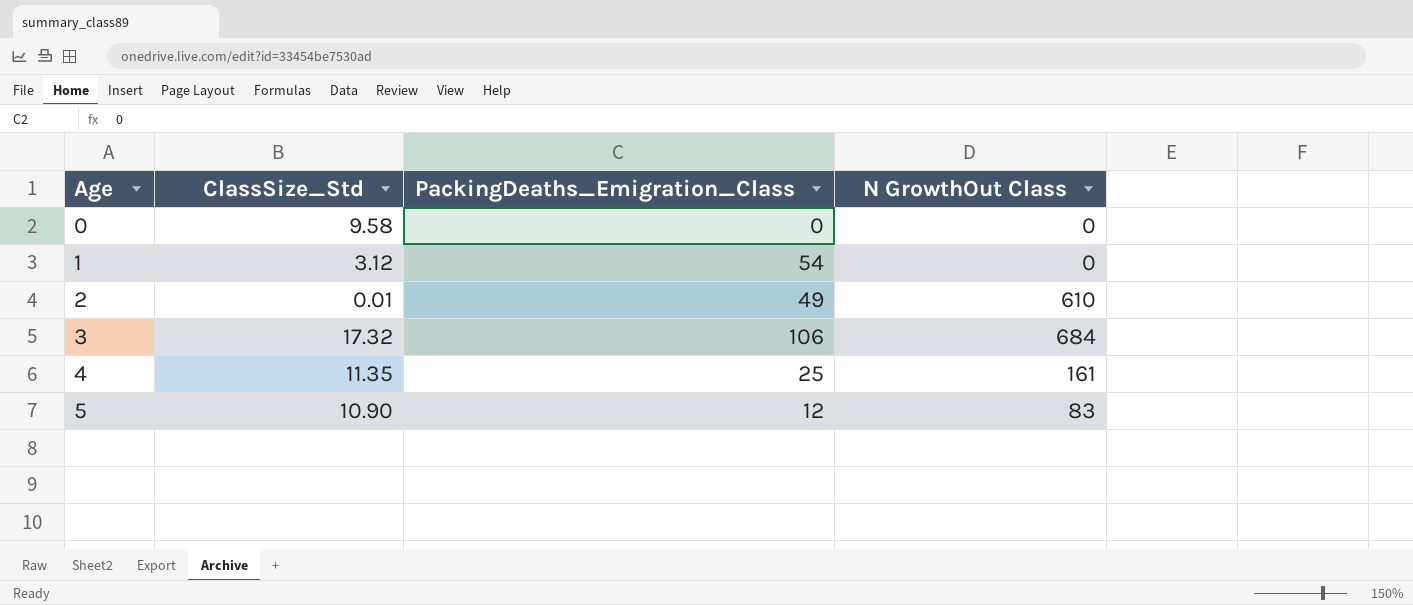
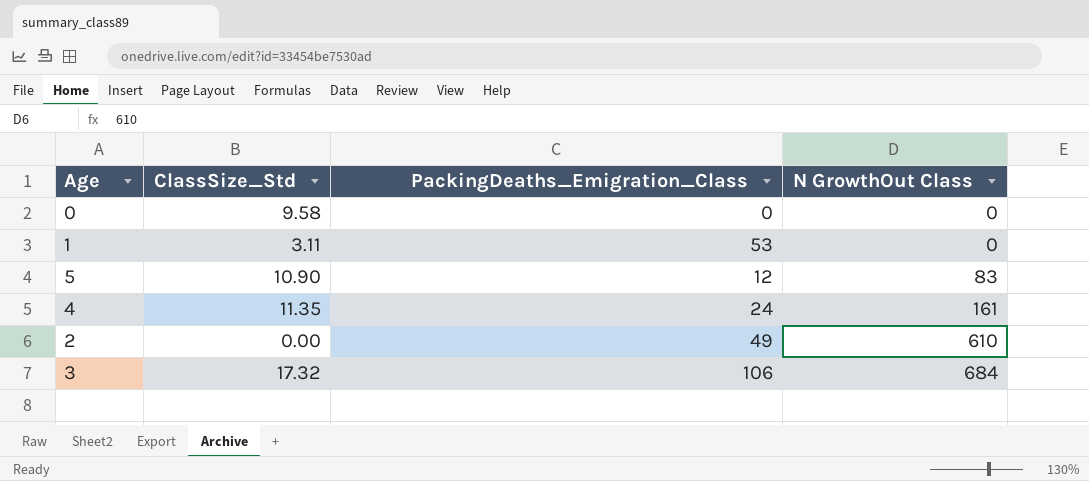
row order: Age ascending -> N GrowthOut Class ascending
1 | ClassSize_Std: 3.12 -> 3.11
1 | PackingDeaths_Emigration_Class: 54 -> 53
4 | PackingDeaths_Emigration_Class: 25 -> 24
2 | ClassSize_Std: 0.01 -> 0.00

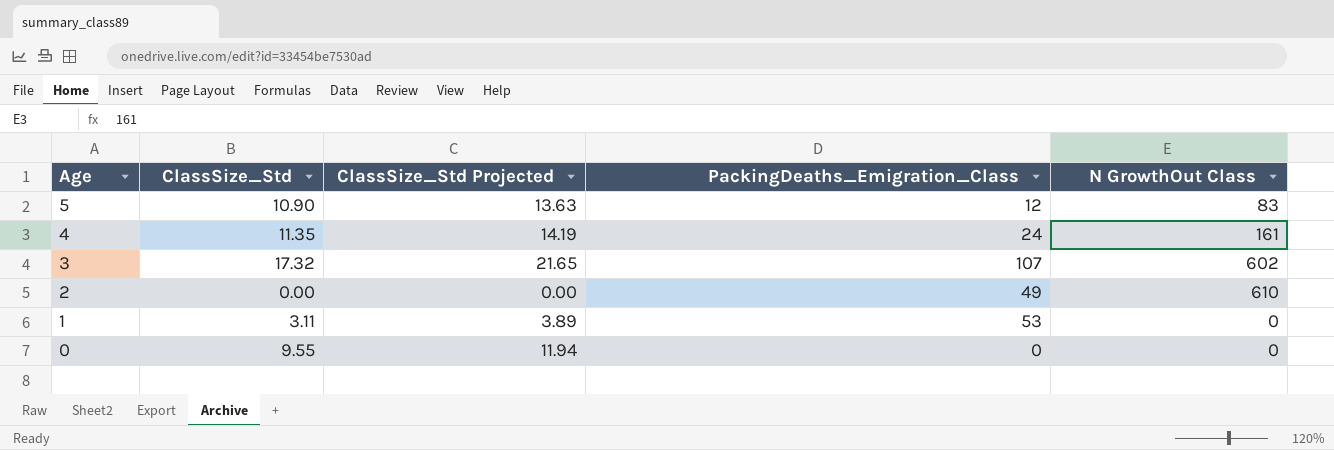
row order: N GrowthOut Class ascending -> Age descending
column ClassSize_Std Projected | formula: none -> [ClassSize_Std] * 1.25
3 | PackingDeaths_Emigration_Class: 106 -> 107
3 | N GrowthOut Class: 684 -> 602
0 | ClassSize_Std: 9.58 -> 9.55

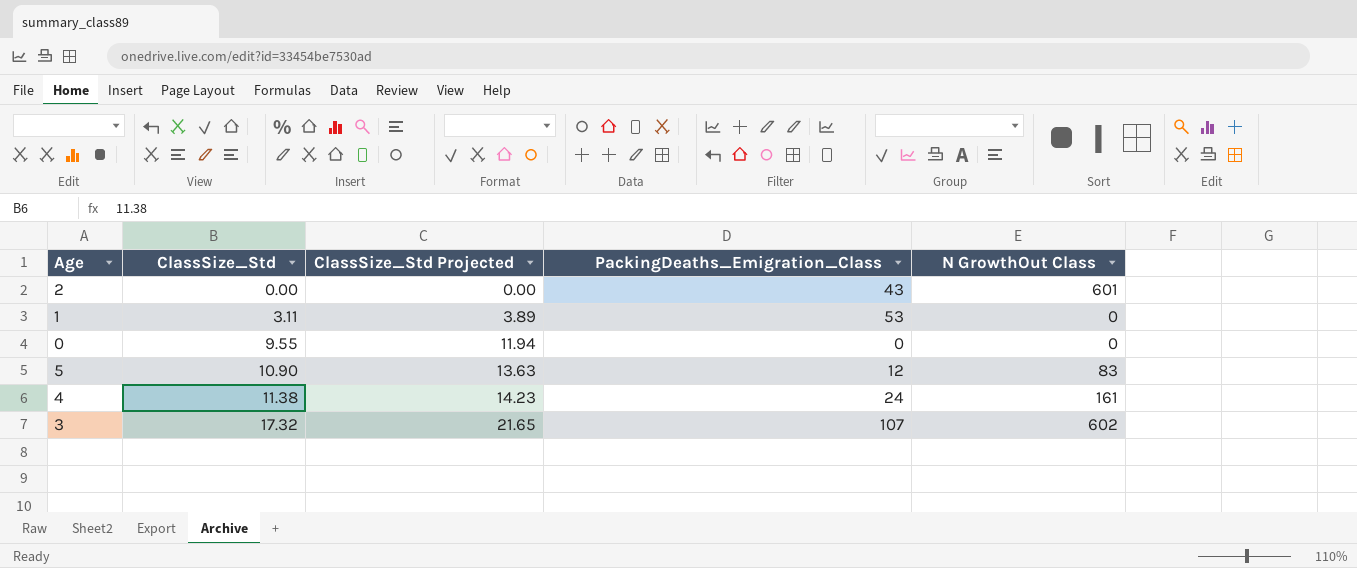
row order: Age descending -> ClassSize_Std ascending
2 | PackingDeaths_Emigration_Class: 49 -> 43
2 | N GrowthOut Class: 610 -> 601
4 | ClassSize_Std: 11.35 -> 11.38
4 | ClassSize_Std Projected: 14.19 -> 14.23

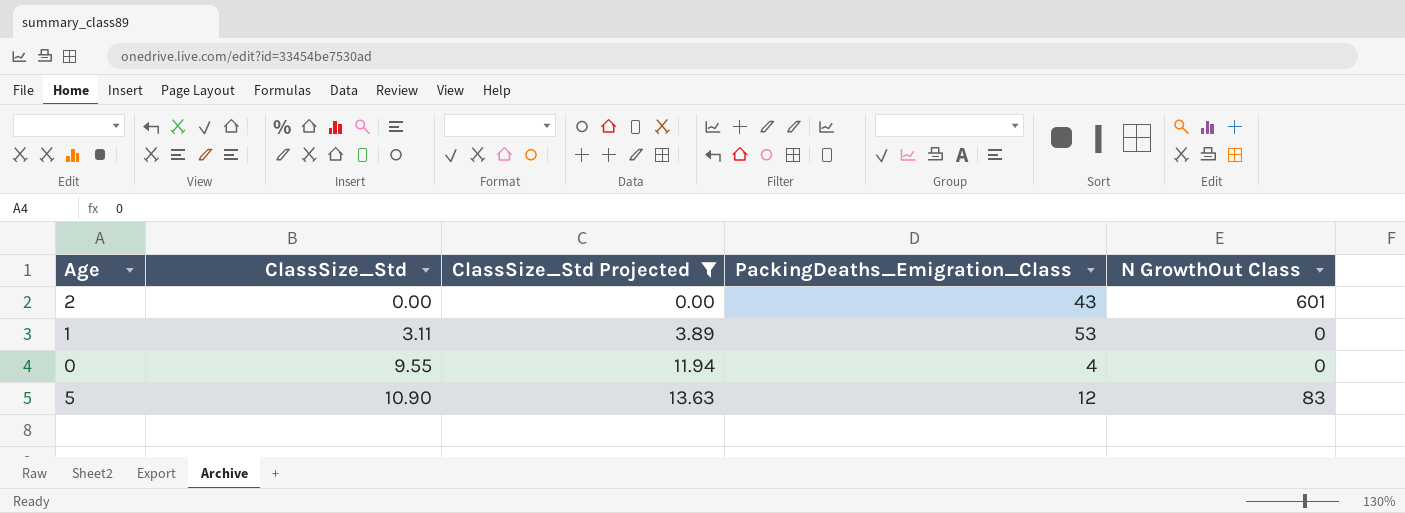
filter: none -> ClassSize_Std Projected <= 13.63
0 | PackingDeaths_Emigration_Class: 0 -> 4

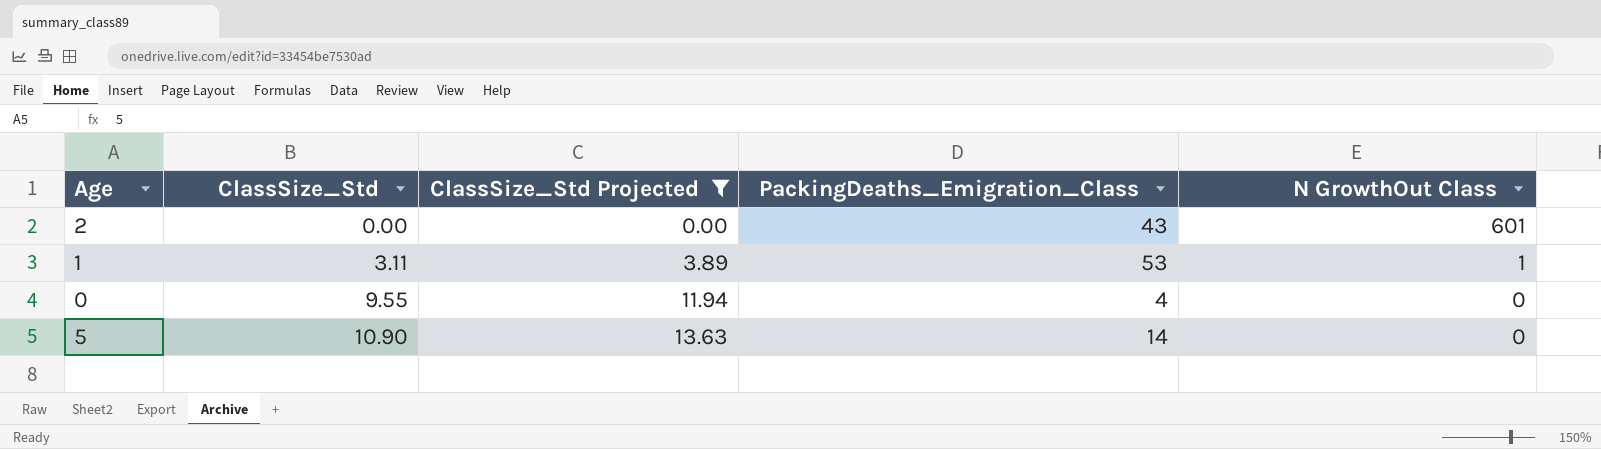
1 | N GrowthOut Class: 0 -> 1
5 | PackingDeaths_Emigration_Class: 12 -> 14
5 | N GrowthOut Class: 83 -> 0

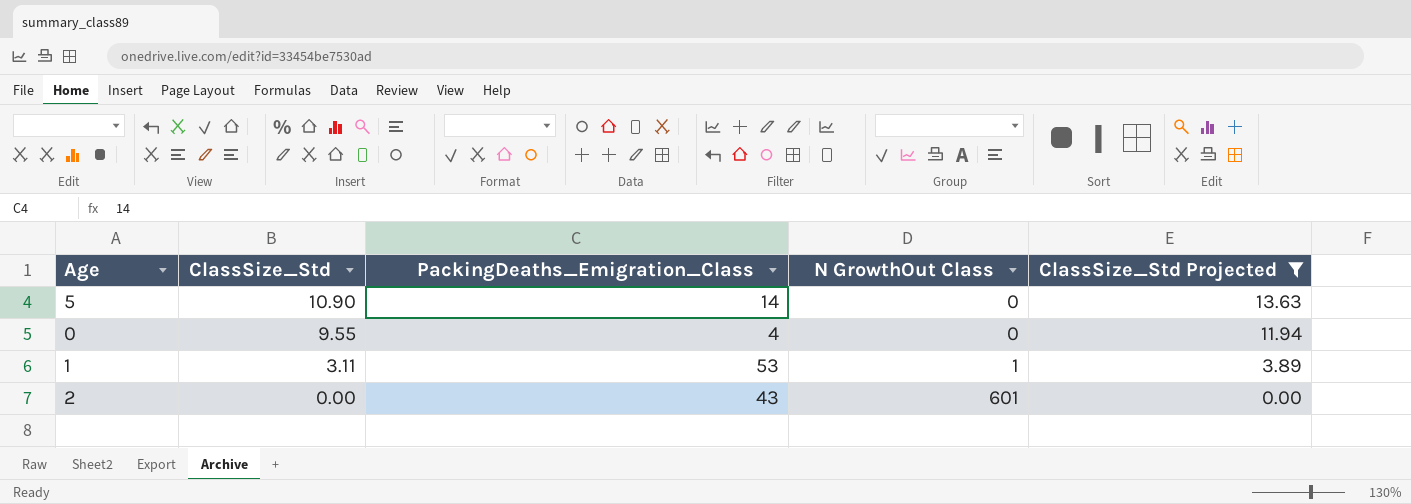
row order: ClassSize_Std ascending -> ClassSize_Std descending
column ClassSize_Std Projected | position: 3 -> 5

